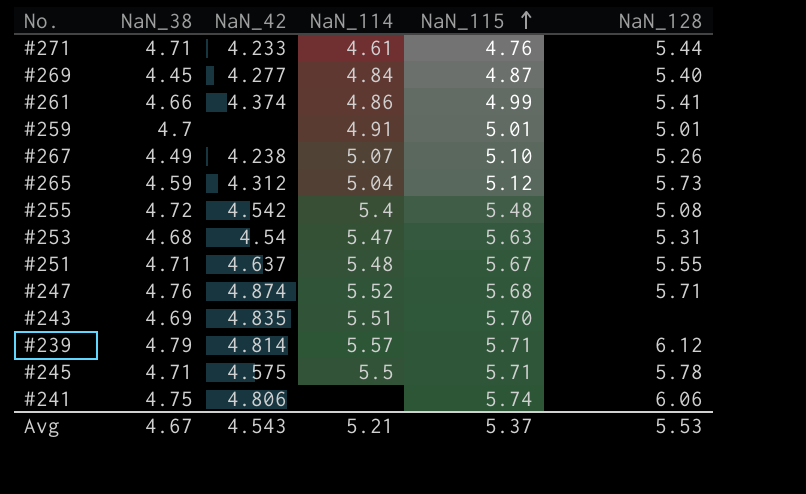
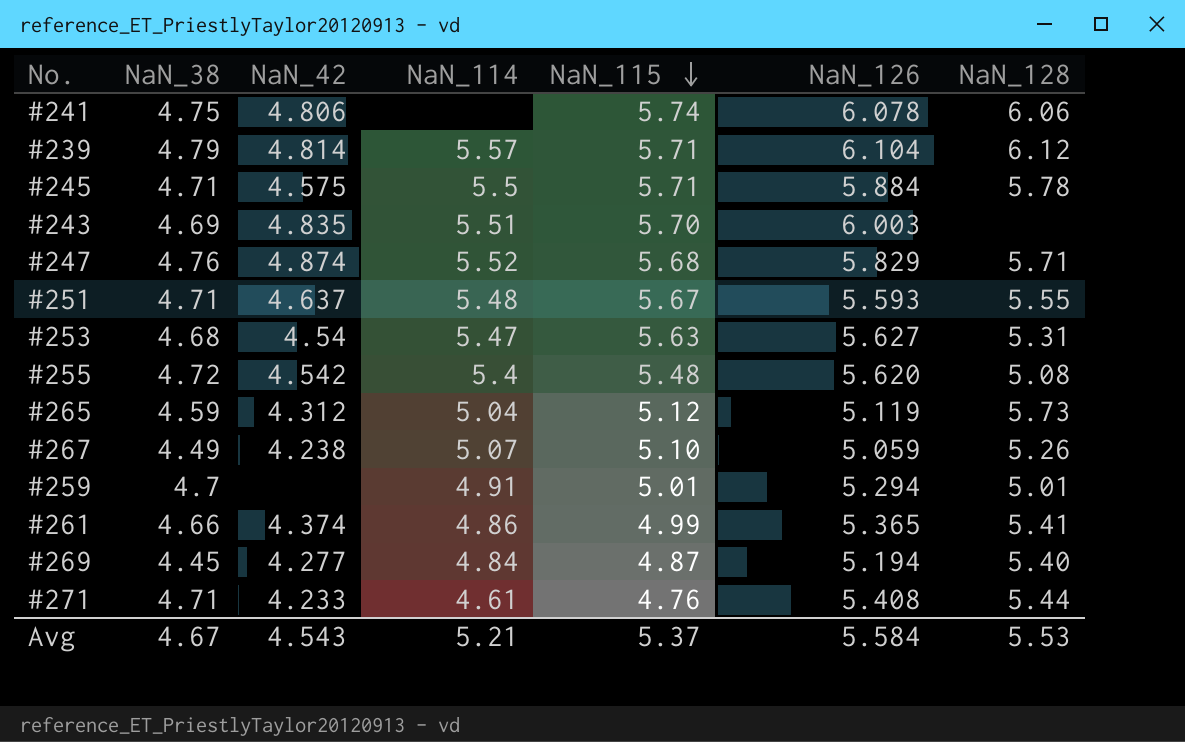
row order: NaN_115 ascending -> NaN_115 descending
column NaN_126 | position: none -> 6

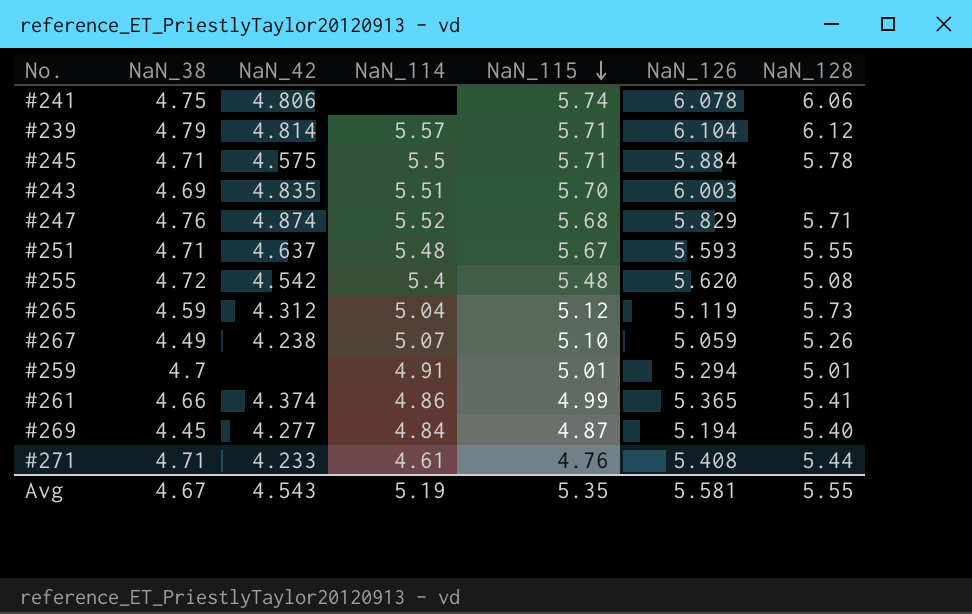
row #253: 4.68 | 4.54 | 5.47 | 5.63 | 5.627 | 5.31 -> none
Avg | NaN_114: 5.21 -> 5.19
Avg | NaN_115: 5.37 -> 5.35
Avg | NaN_126: 5.584 -> 5.581
Avg | NaN_128: 5.53 -> 5.55

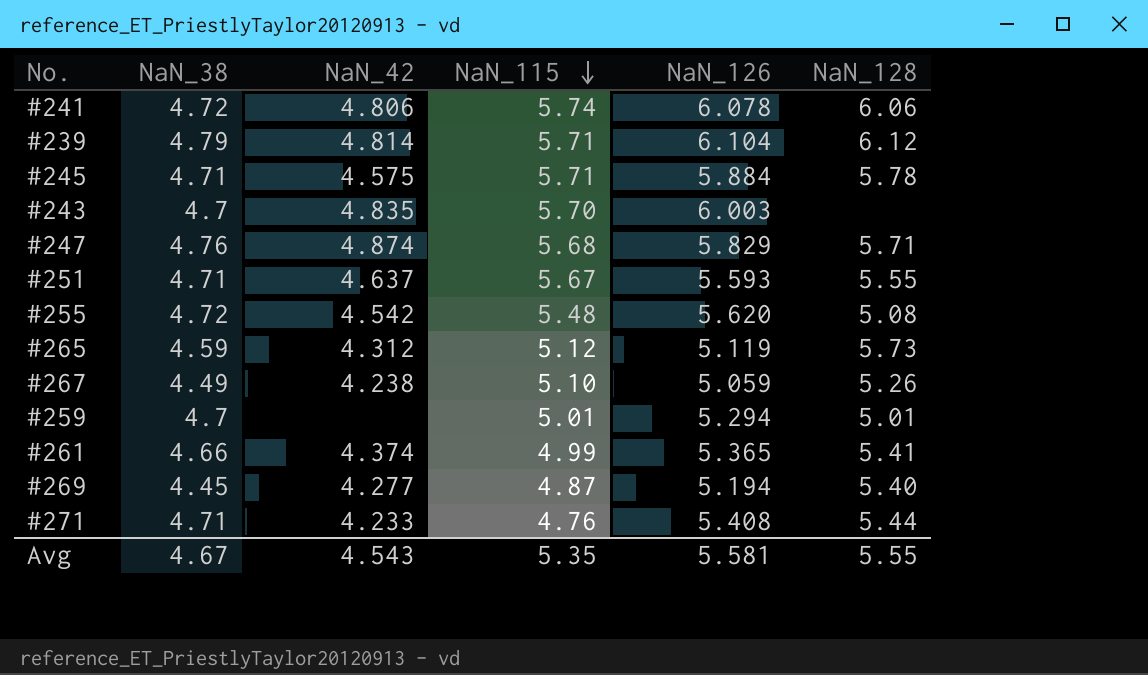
column NaN_114 | position: 4 -> none
#241 | NaN_38: 4.75 -> 4.72
#243 | NaN_38: 4.69 -> 4.7

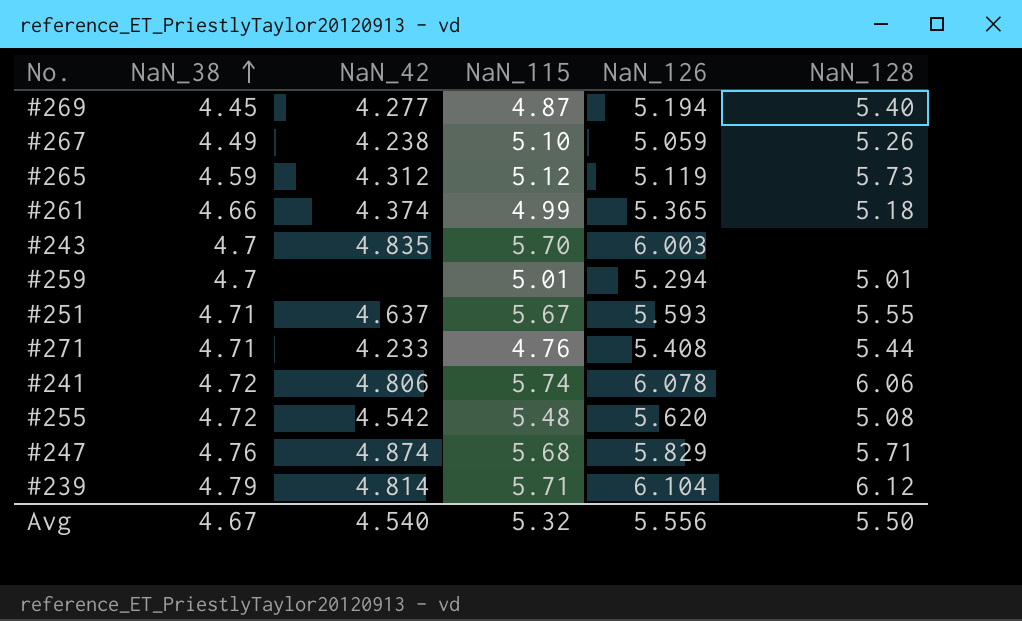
row order: NaN_115 descending -> NaN_38 ascending
row #245: 4.71 | 4.575 | 5.71 | 5.884 | 5.78 -> none
#261 | NaN_128: 5.41 -> 5.18
Avg | NaN_42: 4.543 -> 4.540
Avg | NaN_115: 5.35 -> 5.32
Avg | NaN_126: 5.581 -> 5.556
Avg | NaN_128: 5.55 -> 5.50

